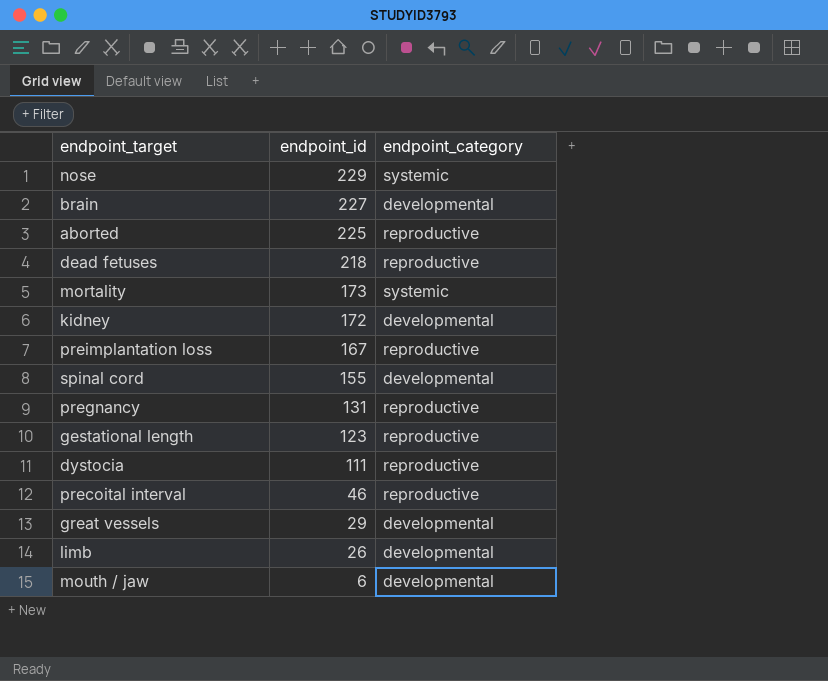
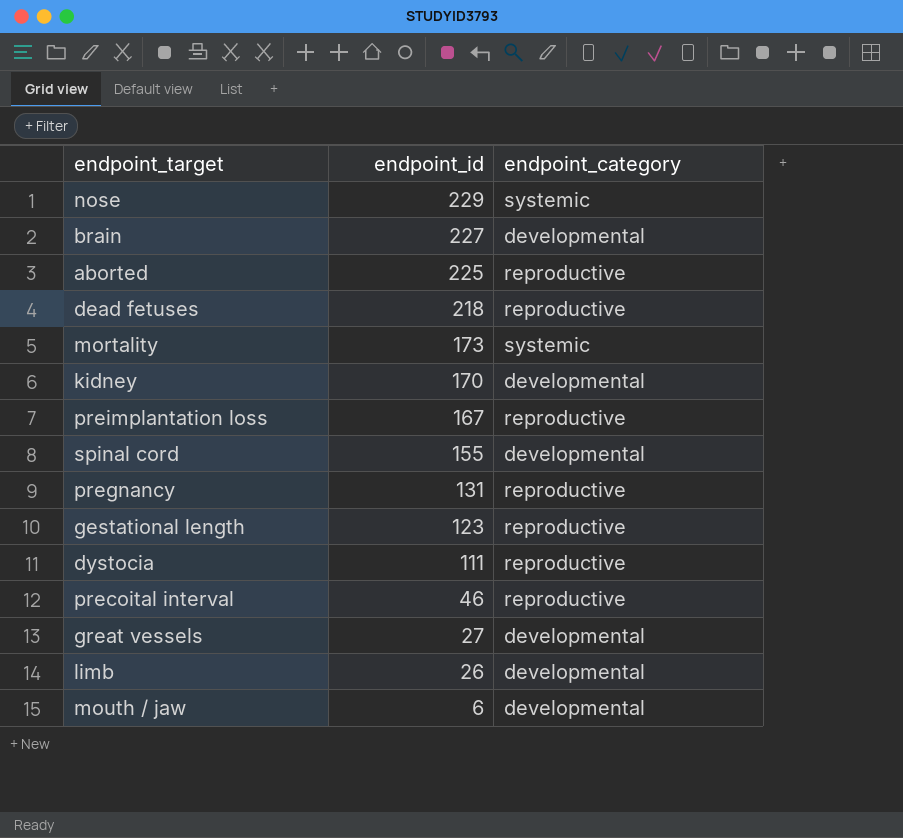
kidney | endpoint_id: 172 -> 170
great vessels | endpoint_id: 29 -> 27

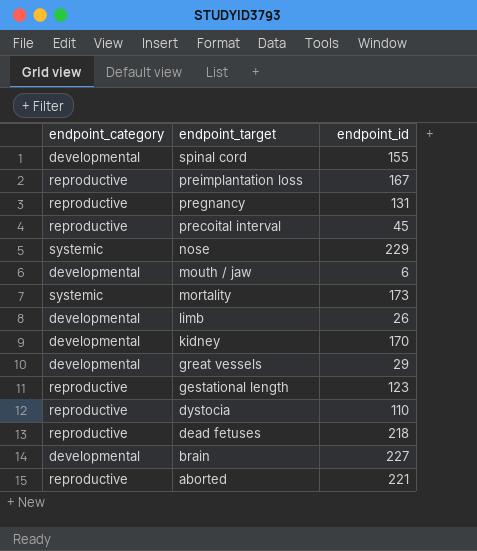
row order: endpoint_id descending -> endpoint_target descending
column endpoint_category | position: 3 -> 1
precoital interval | endpoint_id: 46 -> 45
great vessels | endpoint_id: 27 -> 29
dystocia | endpoint_id: 111 -> 110
aborted | endpoint_id: 225 -> 221

